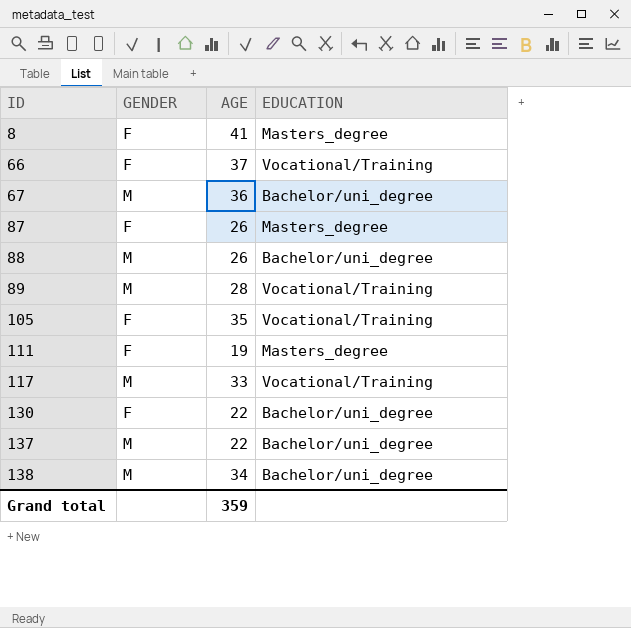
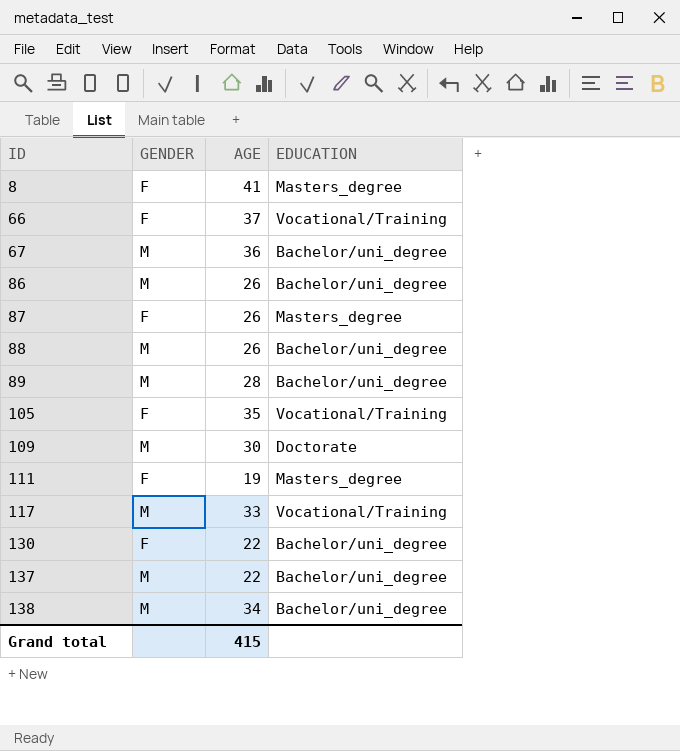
row 86: none -> M | 26 | Bachelor/uni_degree
89 | EDUCATION: Vocational/Training -> Bachelor/uni_degree
row 109: none -> M | 30 | Doctorate
Grand total | AGE: 359 -> 415

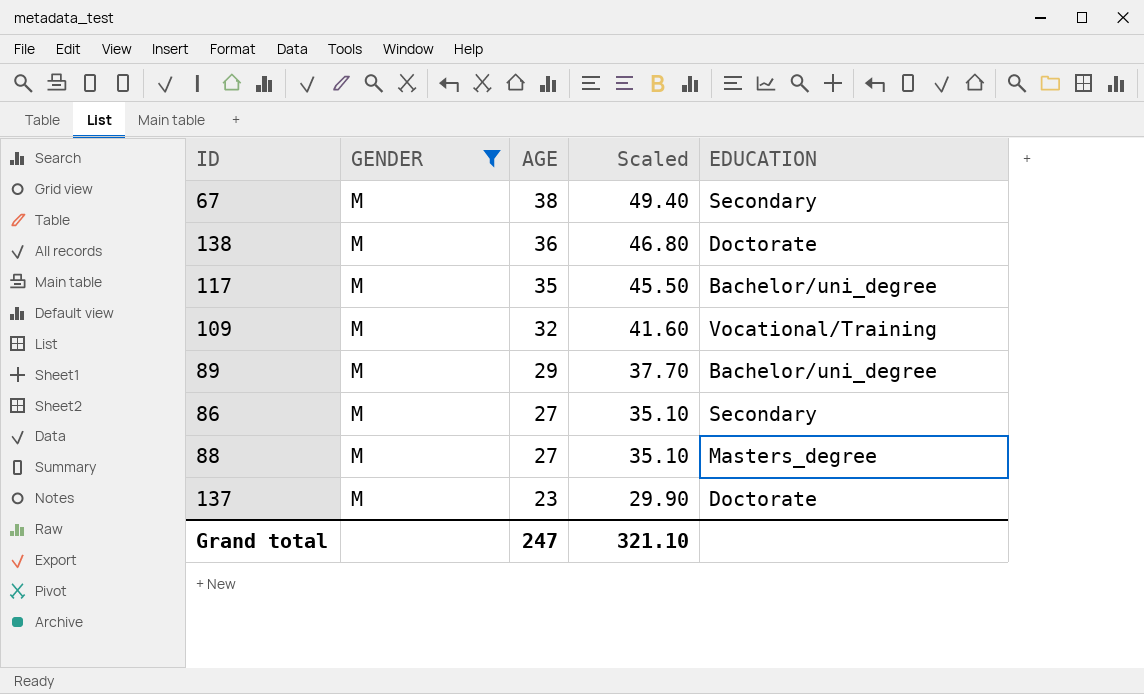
filter: none -> GENDER = M
row order: ID ascending -> AGE descending
column Scaled | formula: none -> [AGE] * 1.3
67 | AGE: 36 -> 38
67 | EDUCATION: Bachelor/uni_degree -> Secondary
138 | AGE: 34 -> 36
138 | EDUCATION: Bachelor/uni_degree -> Doctorate
117 | AGE: 33 -> 35
117 | EDUCATION: Vocational/Training -> Bachelor/uni_degree
109 | AGE: 30 -> 32
109 | EDUCATION: Doctorate -> Vocational/Training
89 | AGE: 28 -> 29
86 | AGE: 26 -> 27
86 | EDUCATION: Bachelor/uni_degree -> Secondary
88 | AGE: 26 -> 27
88 | EDUCATION: Bachelor/uni_degree -> Masters_degree
137 | AGE: 22 -> 23
137 | EDUCATION: Bachelor/uni_degree -> Doctorate
Grand total | AGE: 415 -> 247

